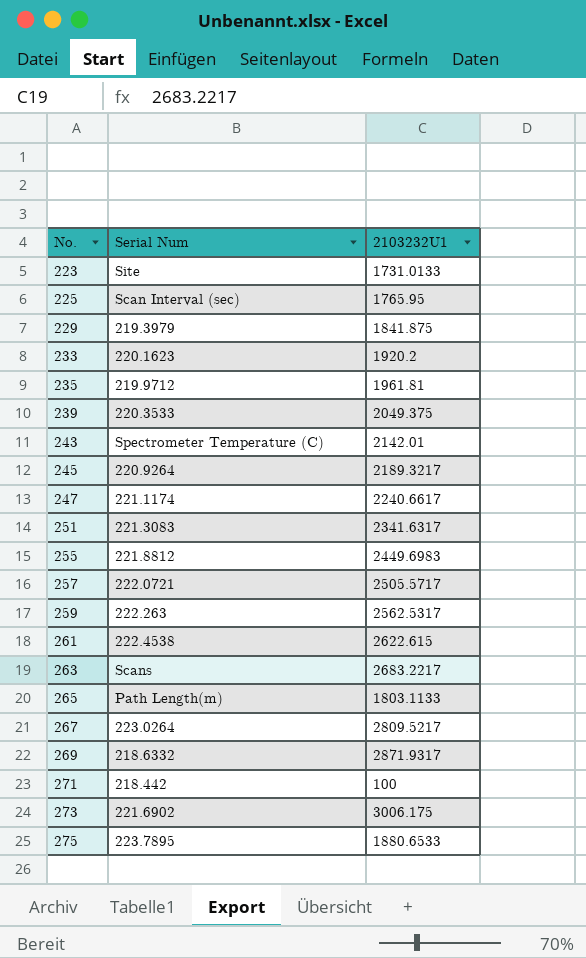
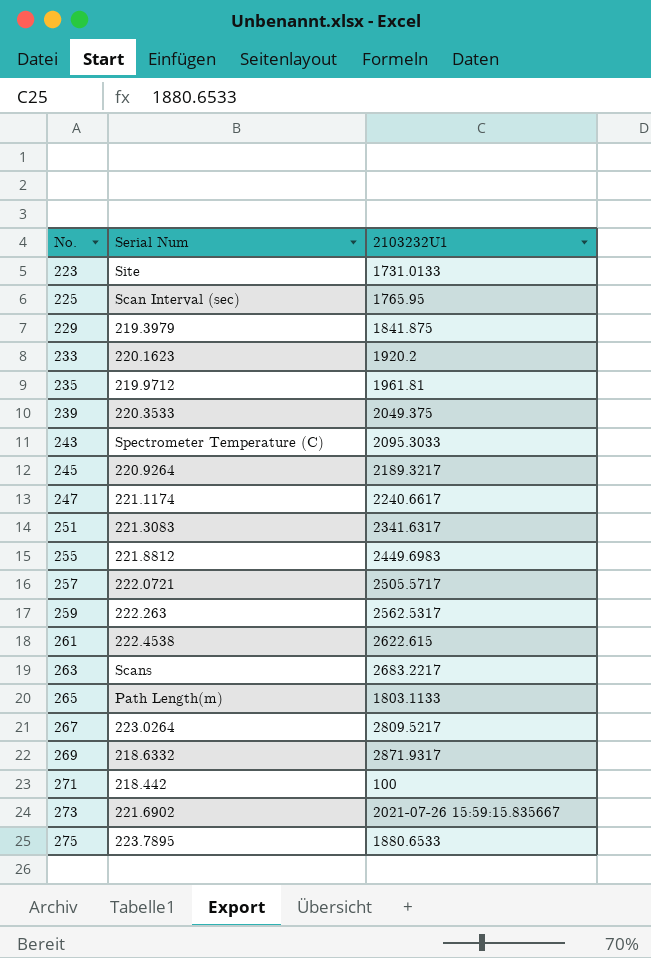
243 | 2103232U1: 2142.01 -> 2095.3033
273 | 2103232U1: 3006.175 -> 2021-07-26 15:59:15.835667

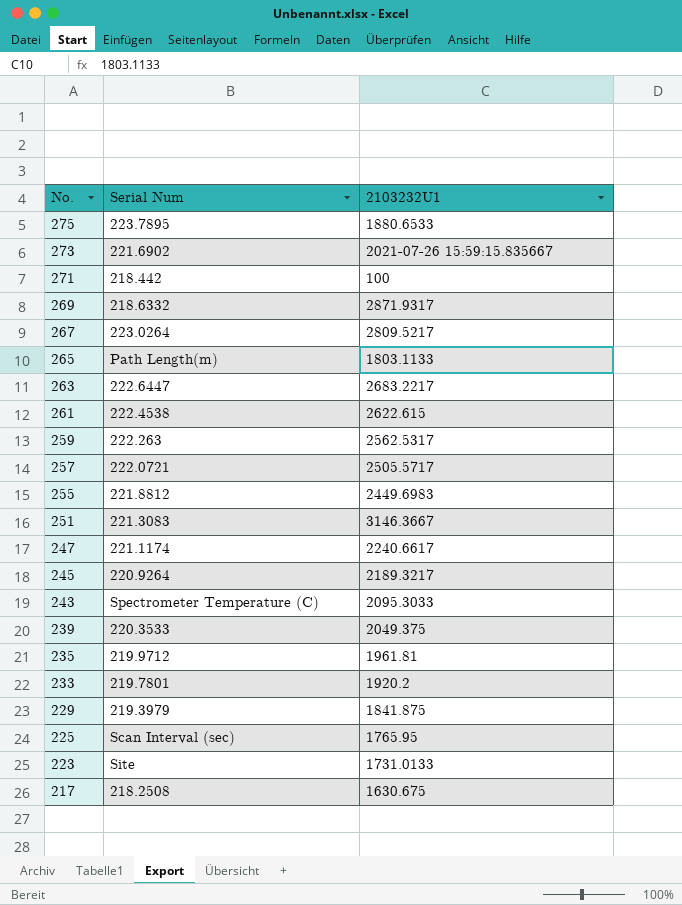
row order: No. ascending -> No. descending
263 | Serial Num: Scans -> 222.6447
251 | 2103232U1: 2341.6317 -> 3146.3667
233 | Serial Num: 220.1623 -> 219.7801
row 217: none -> 218.2508 | 1630.675

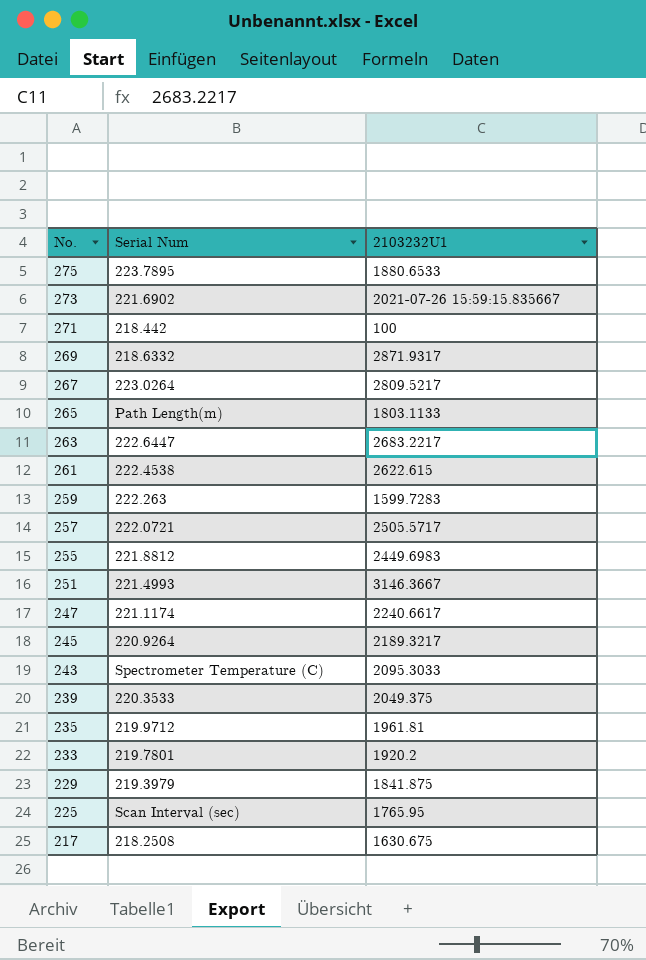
row 223: Site | 1731.0133 -> none
259 | 2103232U1: 2562.5317 -> 1599.7283
251 | Serial Num: 221.3083 -> 221.4993

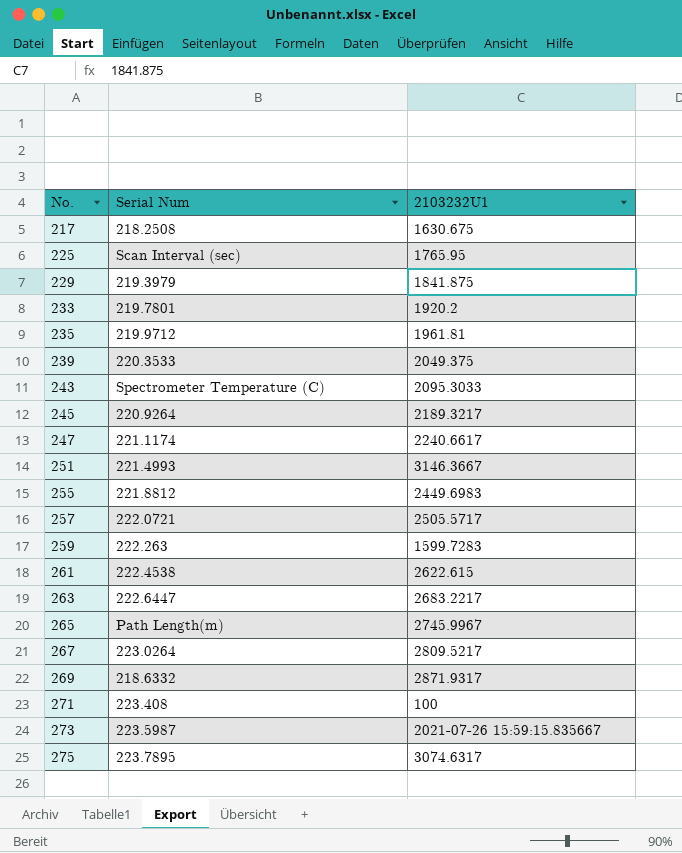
row order: No. descending -> No. ascending
265 | 2103232U1: 1803.1133 -> 2745.9967
271 | Serial Num: 218.442 -> 223.408
273 | Serial Num: 221.6902 -> 223.5987
275 | 2103232U1: 1880.6533 -> 3074.6317

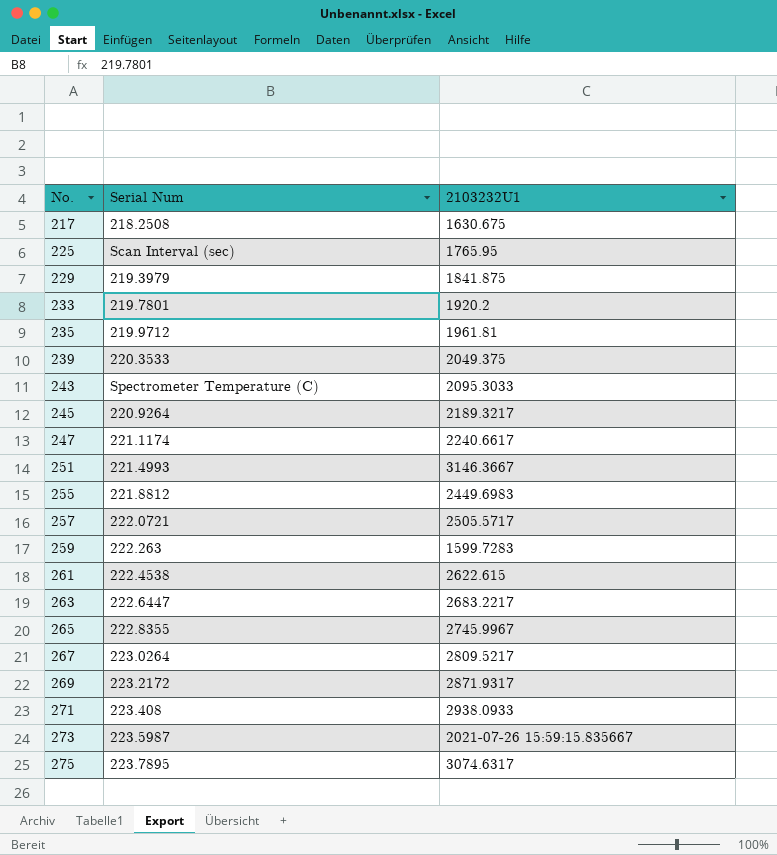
265 | Serial Num: Path Length(m) -> 222.8355
269 | Serial Num: 218.6332 -> 223.2172
271 | 2103232U1: 100 -> 2938.0933

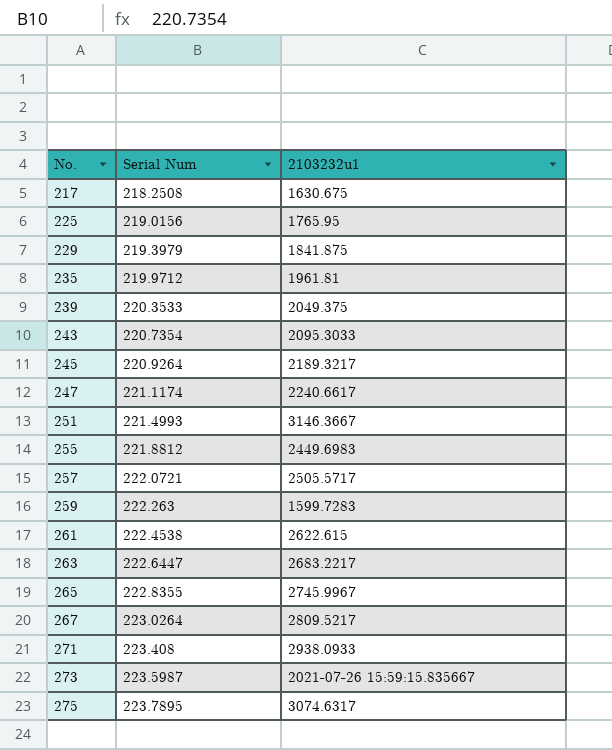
column name: 2103232U1 -> 2103232u1
row 233: 219.7801 | 1920.2 -> none
row 269: 223.2172 | 2871.9317 -> none
225 | Serial Num: Scan Interval (sec) -> 219.0156
243 | Serial Num: Spectrometer Temperature (C) -> 220.7354

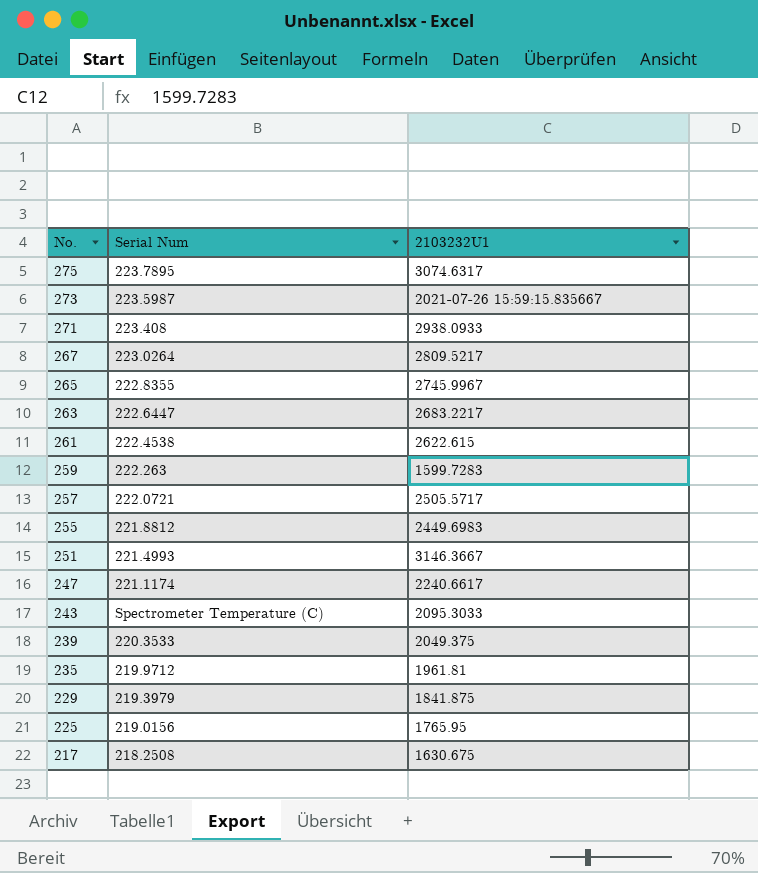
row order: No. ascending -> No. descending
column name: 2103232u1 -> 2103232U1
row 245: 220.9264 | 2189.3217 -> none
243 | Serial Num: 220.7354 -> Spectrometer Temperature (C)

